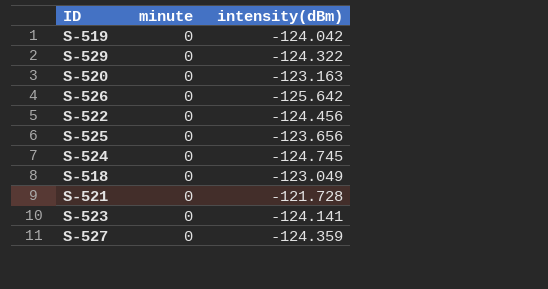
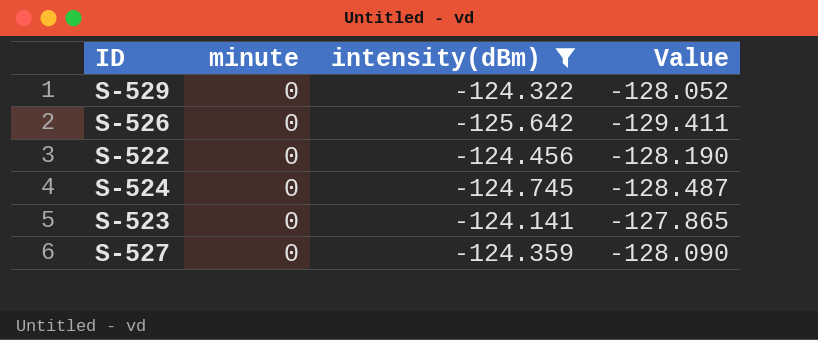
filter: none -> intensity(dBm) <= -124.141
column Value | formula: none -> [intensity(dBm)] * 1.03

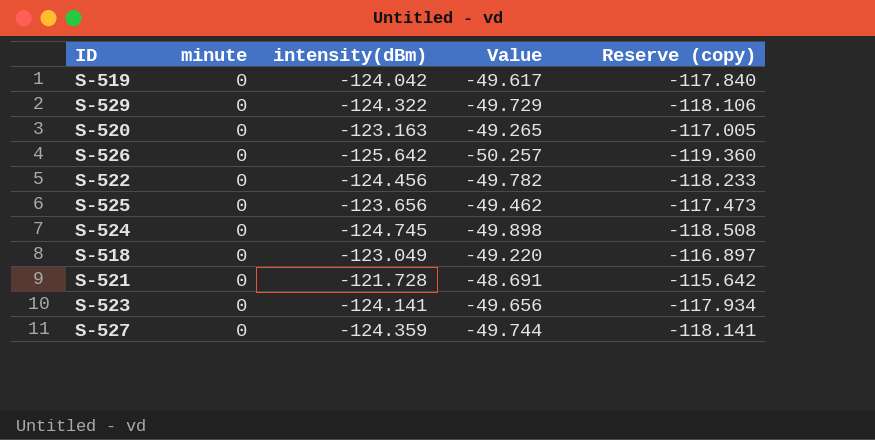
filter: intensity(dBm) <= -124.141 -> none
column Value | formula: [intensity(dBm)] * 1.03 -> [intensity(dBm)] * 0.4
column Reserve (copy) | formula: none -> [intensity(dBm)] * 0.95

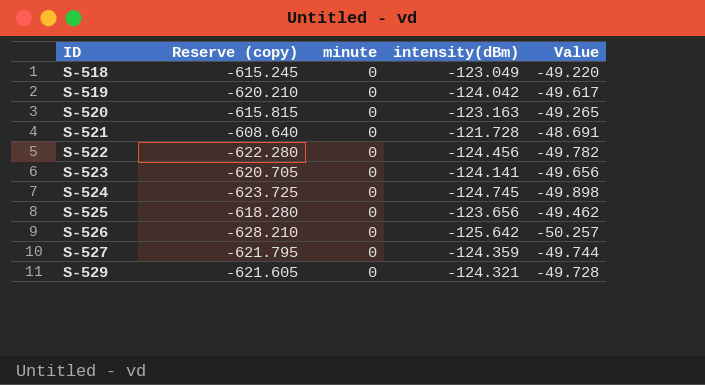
row order: none -> ID ascending
column Reserve (copy) | formula: [intensity(dBm)] * 0.95 -> [intensity(dBm)] * 5
column Reserve (copy) | position: 5 -> 2
S-529 | intensity(dBm): -124.322 -> -124.321
S-529 | Value: -49.729 -> -49.728

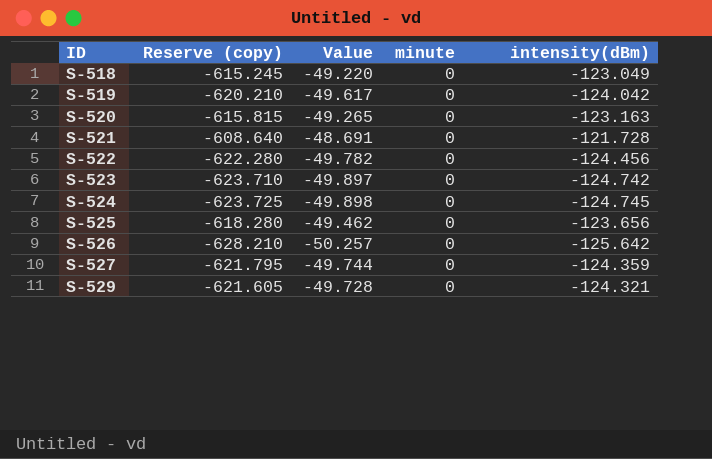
column Value | position: 5 -> 3
S-523 | Reserve (copy): -620.705 -> -623.710
S-523 | Value: -49.656 -> -49.897
S-523 | intensity(dBm): -124.141 -> -124.742

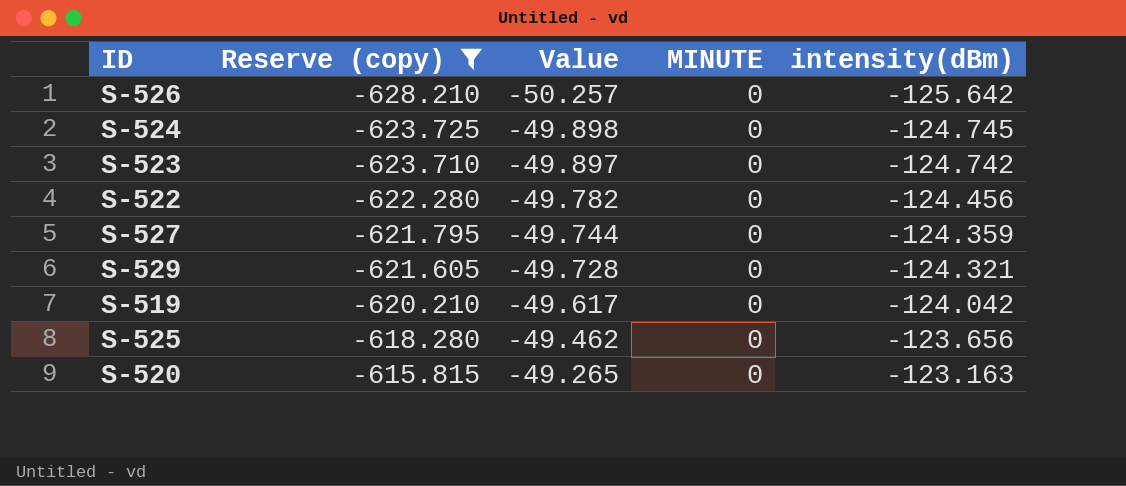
filter: none -> Reserve (copy) <= -615.815
row order: ID ascending -> Reserve (copy) ascending
column name: minute -> MINUTE

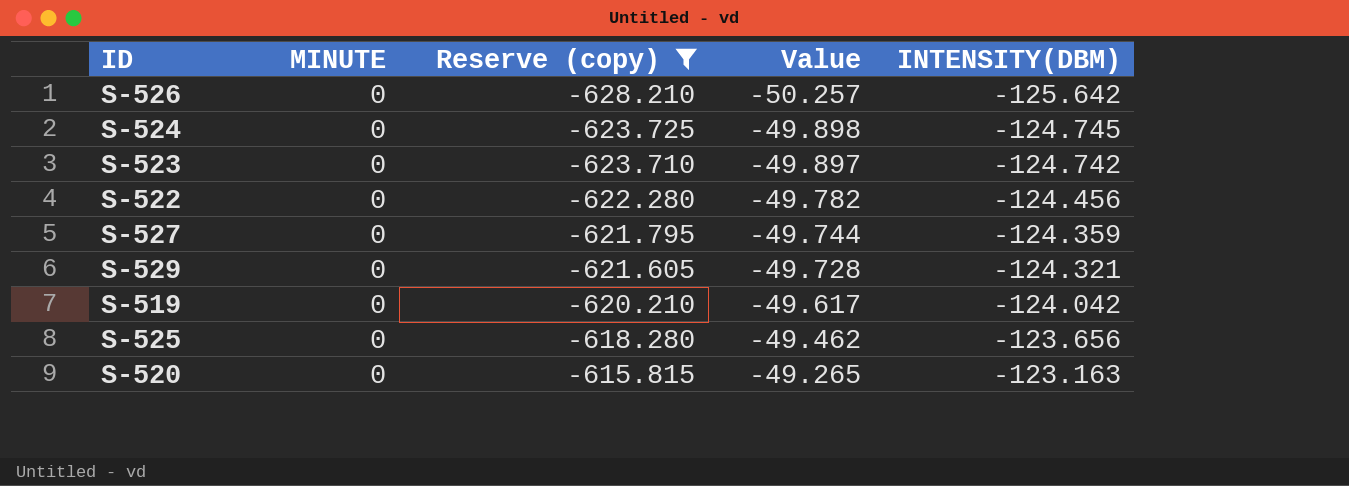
column MINUTE | position: 4 -> 2
column name: intensity(dBm) -> INTENSITY(DBM)

